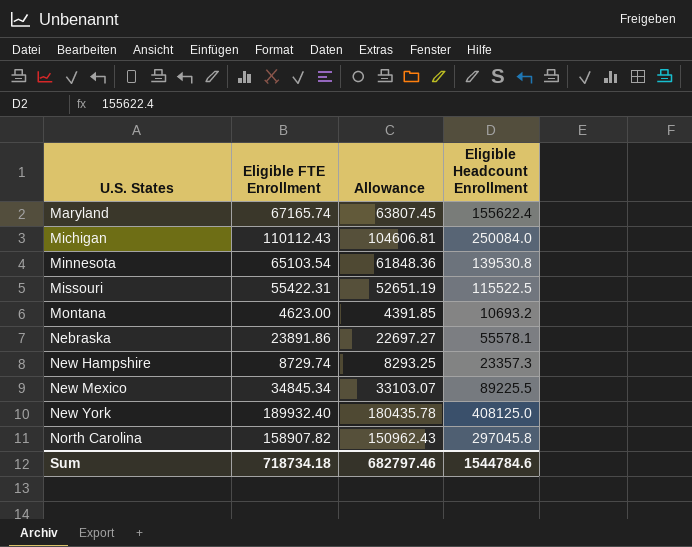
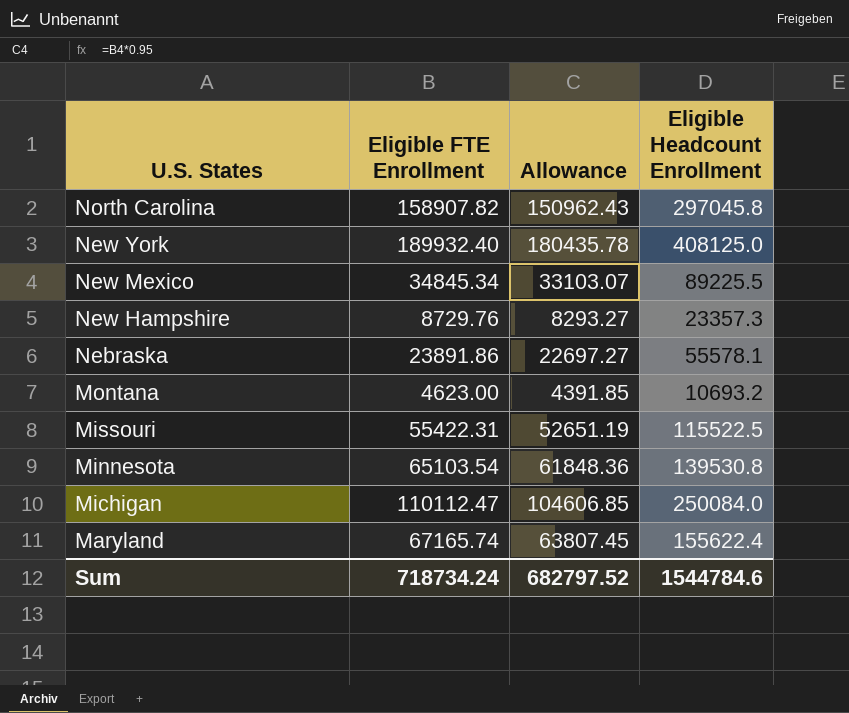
row order: U.S. States ascending -> U.S. States descending
New Hampshire | Eligible FTE Enrollment: 8729.74 -> 8729.76
New Hampshire | Allowance: 8293.25 -> 8293.27
Michigan | Eligible FTE Enrollment: 110112.43 -> 110112.47
Michigan | Allowance: 104606.81 -> 104606.85
Sum | Eligible FTE Enrollment: 718734.18 -> 718734.24
Sum | Allowance: 682797.46 -> 682797.52

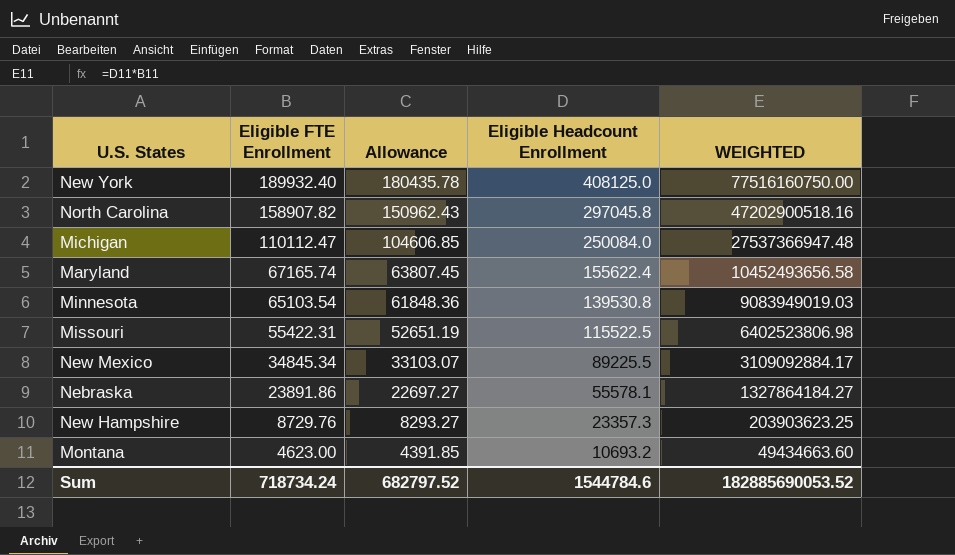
row order: U.S. States descending -> Eligible FTE Enrollment descending
column WEIGHTED | formula: none -> [Eligible FTE Enrollment] * [Eligible Headcount Enrollment]

